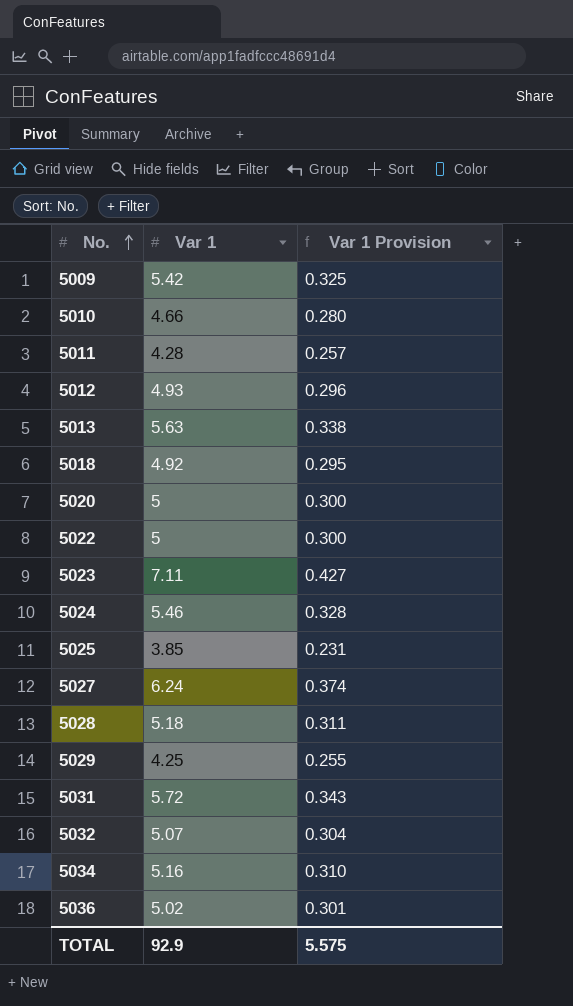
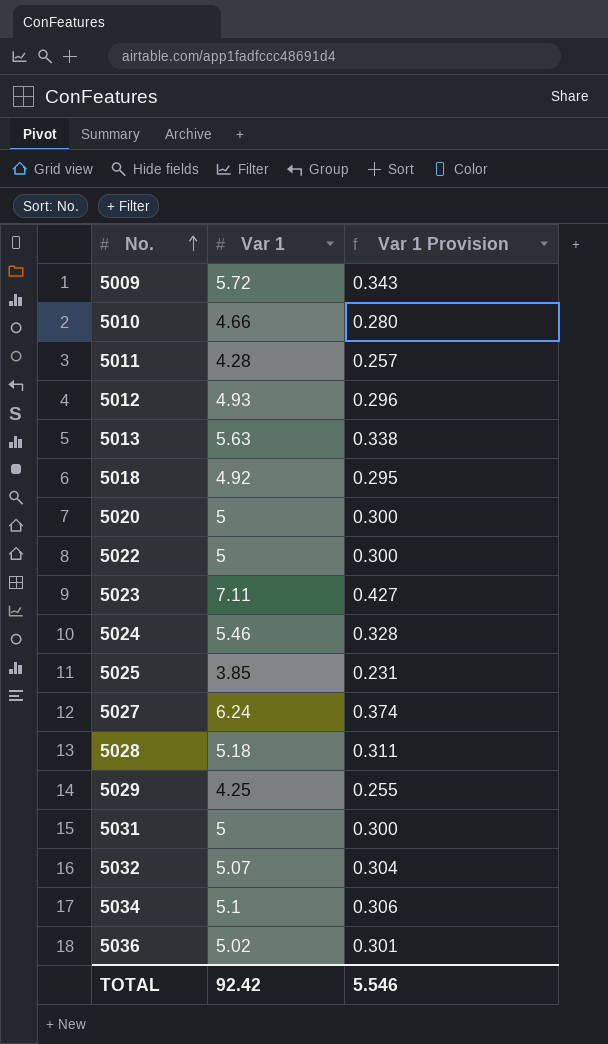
5009 | Var 1: 5.42 -> 5.72
5009 | Var 1 Provision: 0.325 -> 0.343
5031 | Var 1: 5.72 -> 5
5031 | Var 1 Provision: 0.343 -> 0.300
5034 | Var 1: 5.16 -> 5.1
5034 | Var 1 Provision: 0.310 -> 0.306
TOTAL | Var 1: 92.9 -> 92.42
TOTAL | Var 1 Provision: 5.575 -> 5.546

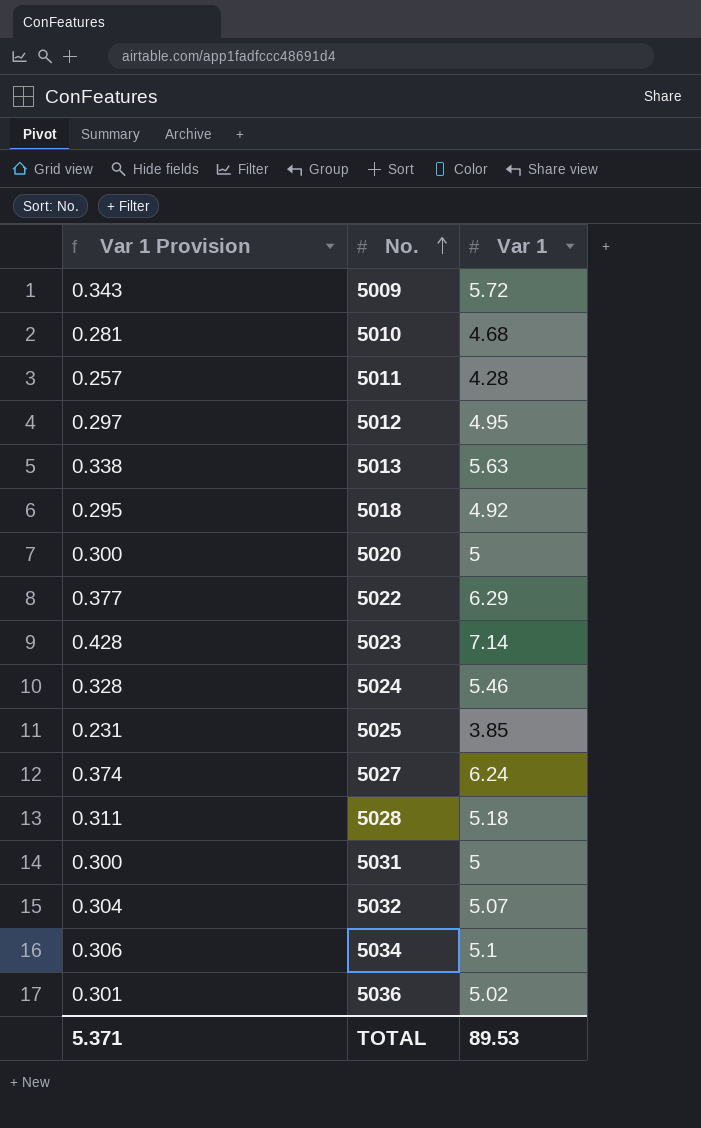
column Var 1 Provision | position: 3 -> 1
row 5029: 4.25 | 0.255 -> none
5010 | Var 1 Provision: 0.280 -> 0.281
5010 | Var 1: 4.66 -> 4.68
5012 | Var 1 Provision: 0.296 -> 0.297
5012 | Var 1: 4.93 -> 4.95
5022 | Var 1 Provision: 0.300 -> 0.377
5022 | Var 1: 5 -> 6.29
5023 | Var 1 Provision: 0.427 -> 0.428
5023 | Var 1: 7.11 -> 7.14
TOTAL | Var 1 Provision: 5.546 -> 5.371
TOTAL | Var 1: 92.42 -> 89.53

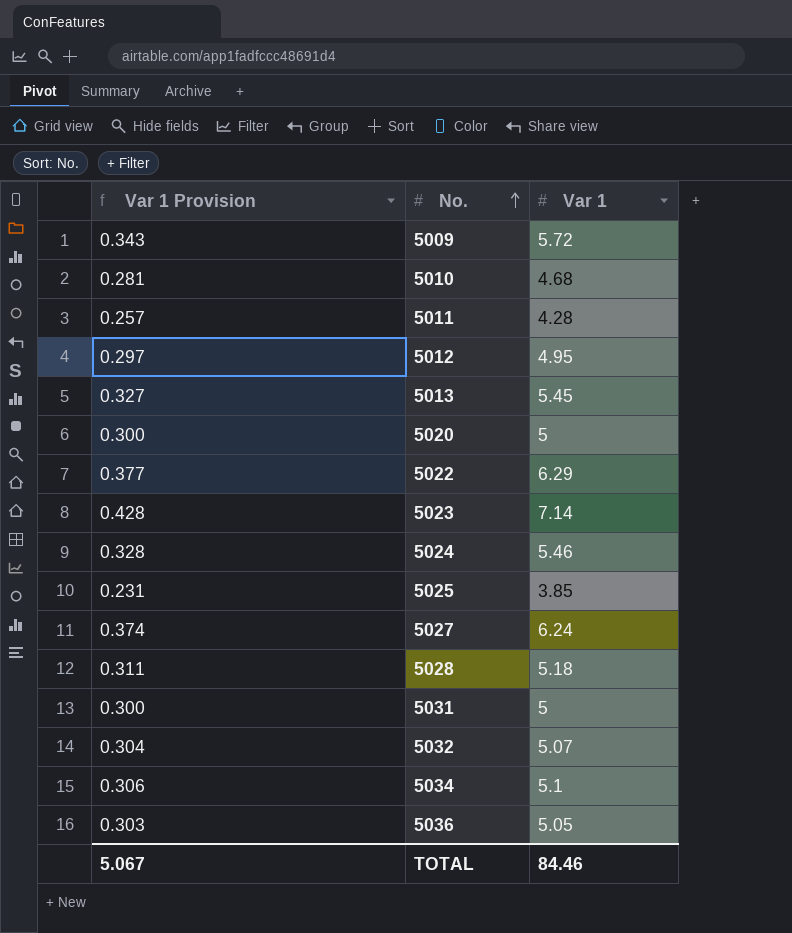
row 5018: 0.295 | 4.92 -> none
5013 | Var 1 Provision: 0.338 -> 0.327
5013 | Var 1: 5.63 -> 5.45
5036 | Var 1 Provision: 0.301 -> 0.303
5036 | Var 1: 5.02 -> 5.05
TOTAL | Var 1 Provision: 5.371 -> 5.067
TOTAL | Var 1: 89.53 -> 84.46

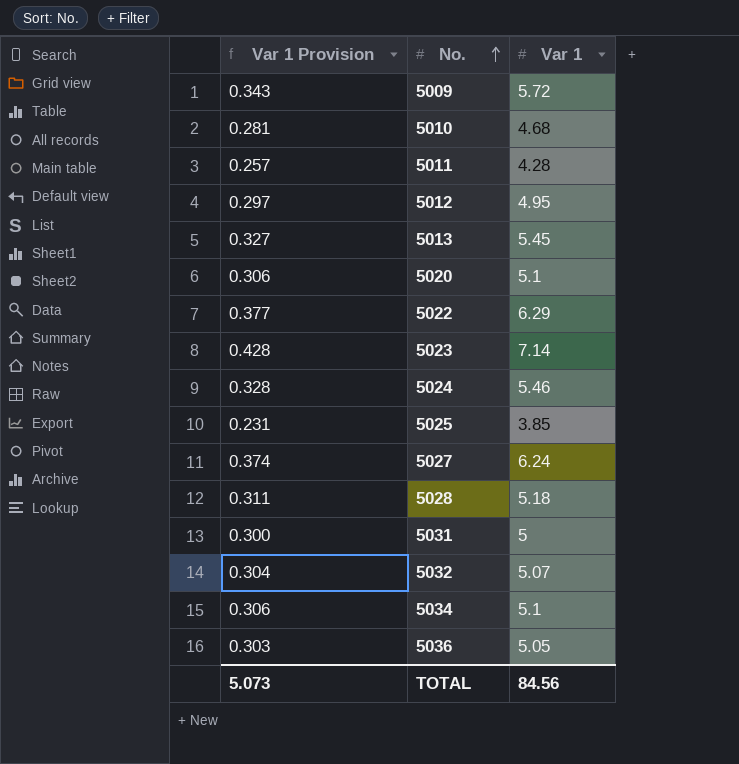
5020 | Var 1 Provision: 0.300 -> 0.306
5020 | Var 1: 5 -> 5.1
TOTAL | Var 1 Provision: 5.067 -> 5.073
TOTAL | Var 1: 84.46 -> 84.56

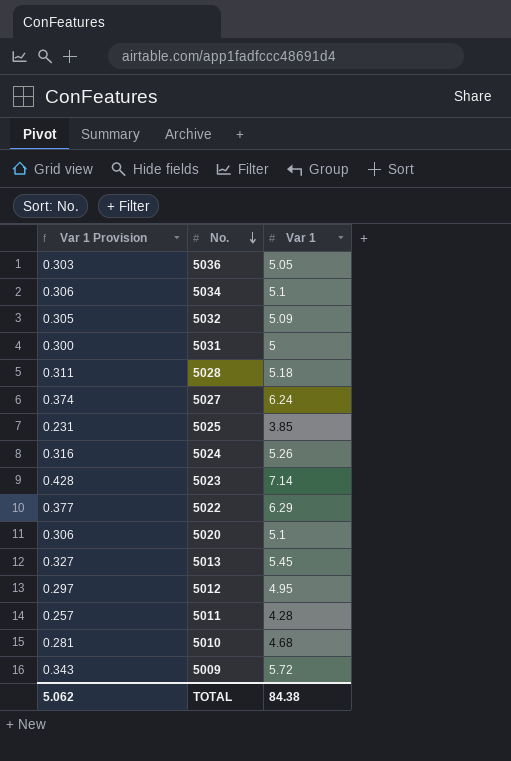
row order: No. ascending -> No. descending
5032 | Var 1 Provision: 0.304 -> 0.305
5032 | Var 1: 5.07 -> 5.09
5024 | Var 1 Provision: 0.328 -> 0.316
5024 | Var 1: 5.46 -> 5.26
TOTAL | Var 1 Provision: 5.073 -> 5.062
TOTAL | Var 1: 84.56 -> 84.38

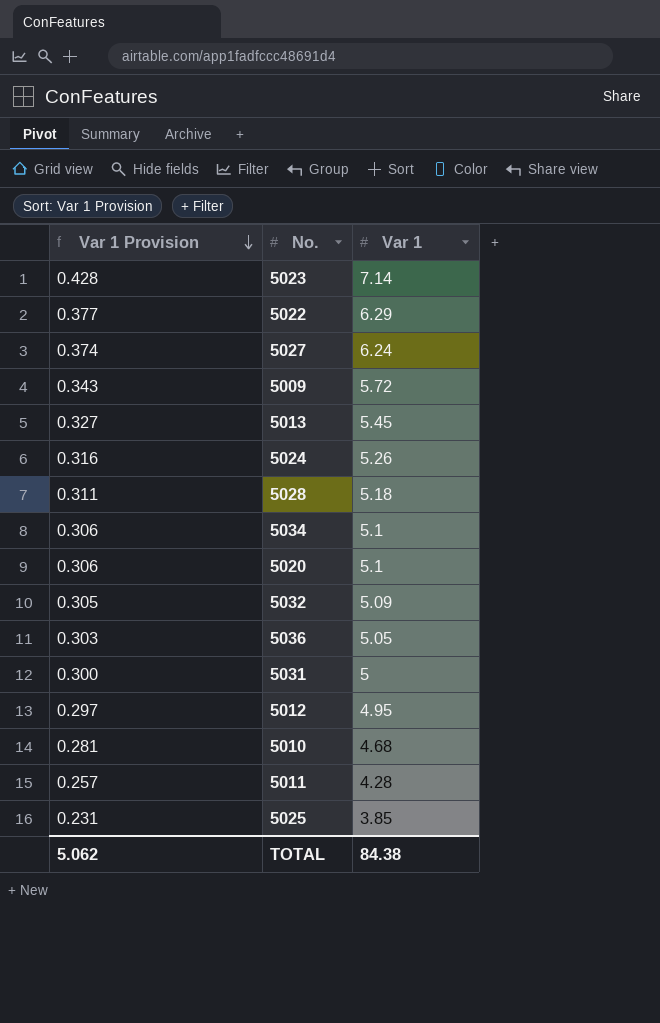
row order: No. descending -> Var 1 Provision descending

